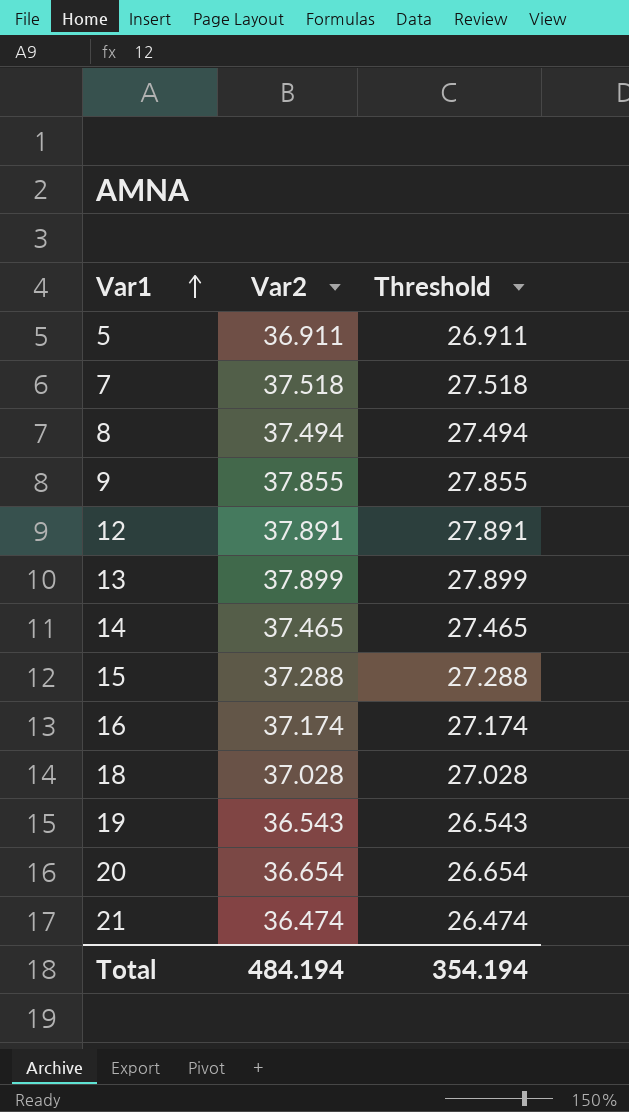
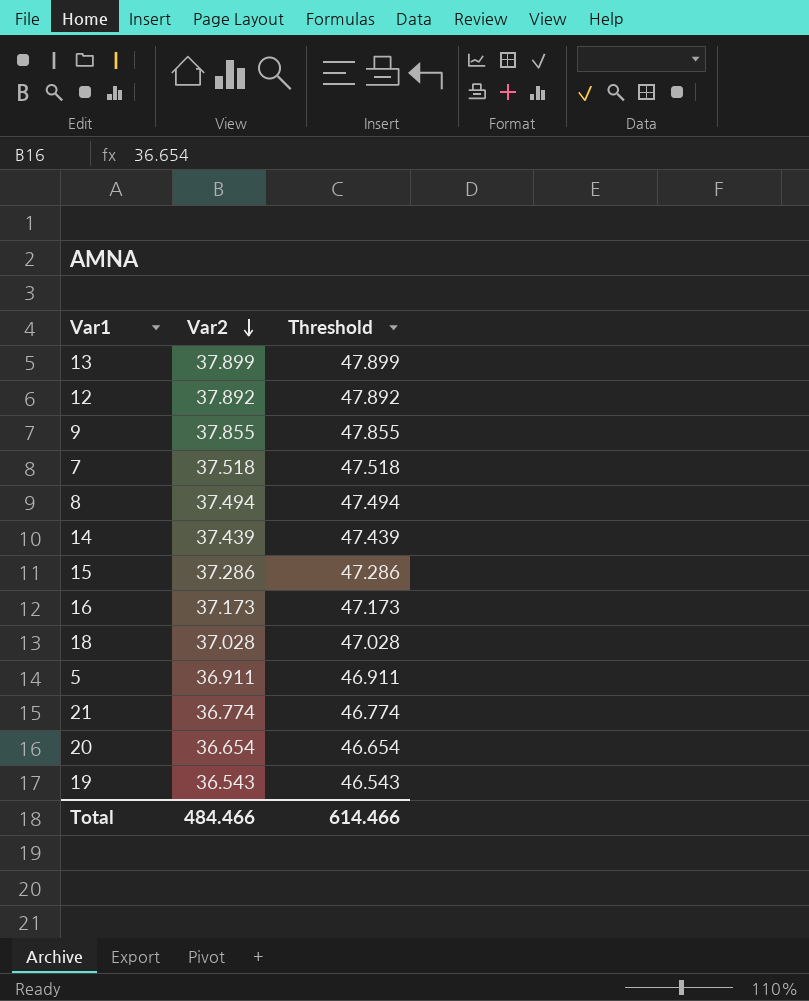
row order: Var1 ascending -> Var2 descending
column Threshold | formula: [Var2] - 10 -> [Var2] + 10
12 | Var2: 37.891 -> 37.892
14 | Var2: 37.465 -> 37.439
15 | Var2: 37.288 -> 37.286
16 | Var2: 37.174 -> 37.173
21 | Var2: 36.474 -> 36.774
Total | Var2: 484.194 -> 484.466
Total | Threshold: 354.194 -> 614.466

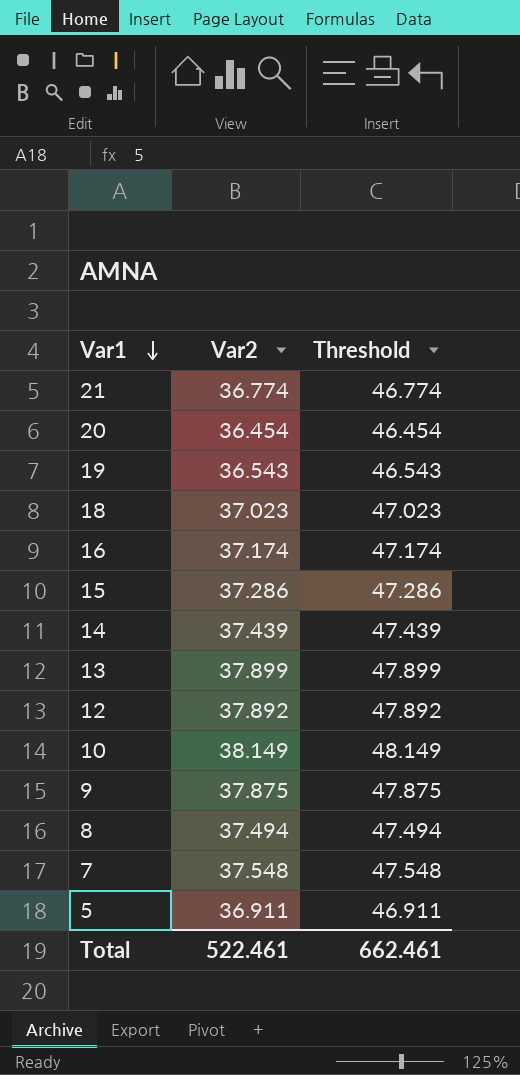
row order: Var2 descending -> Var1 descending
20 | Var2: 36.654 -> 36.454
20 | Threshold: 46.654 -> 46.454
18 | Var2: 37.028 -> 37.023
18 | Threshold: 47.028 -> 47.023
16 | Var2: 37.173 -> 37.174
16 | Threshold: 47.173 -> 47.174
row 10: none -> 38.149 | 48.149
9 | Var2: 37.855 -> 37.875
9 | Threshold: 47.855 -> 47.875
7 | Var2: 37.518 -> 37.548
7 | Threshold: 47.518 -> 47.548
Total | Var2: 484.466 -> 522.461
Total | Threshold: 614.466 -> 662.461

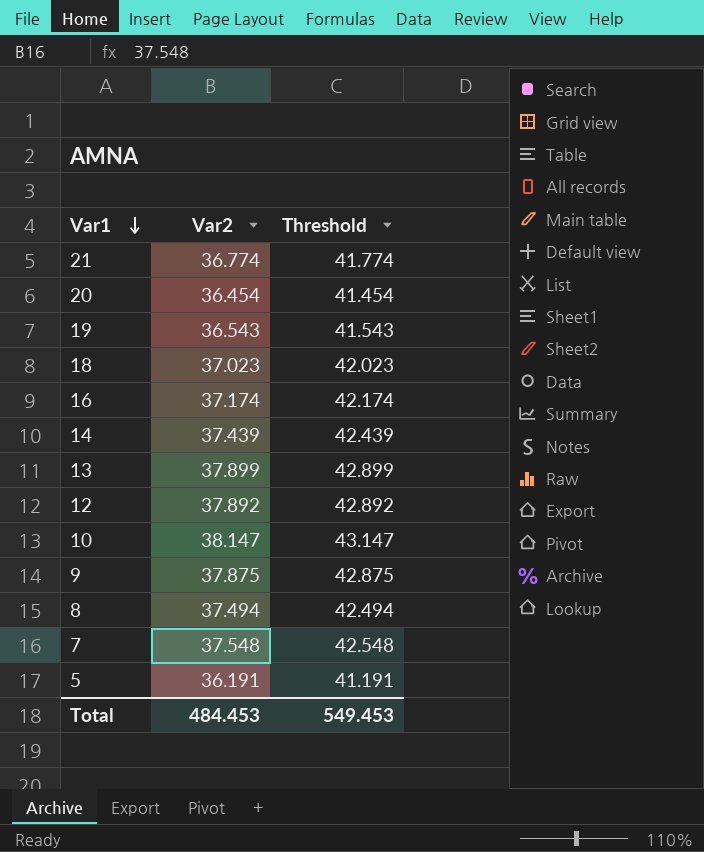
column Threshold | formula: [Var2] + 10 -> [Var2] + 5
row 15: 37.286 | 47.286 -> none
10 | Var2: 38.149 -> 38.147
5 | Var2: 36.911 -> 36.191
Total | Var2: 522.461 -> 484.453
Total | Threshold: 662.461 -> 549.453

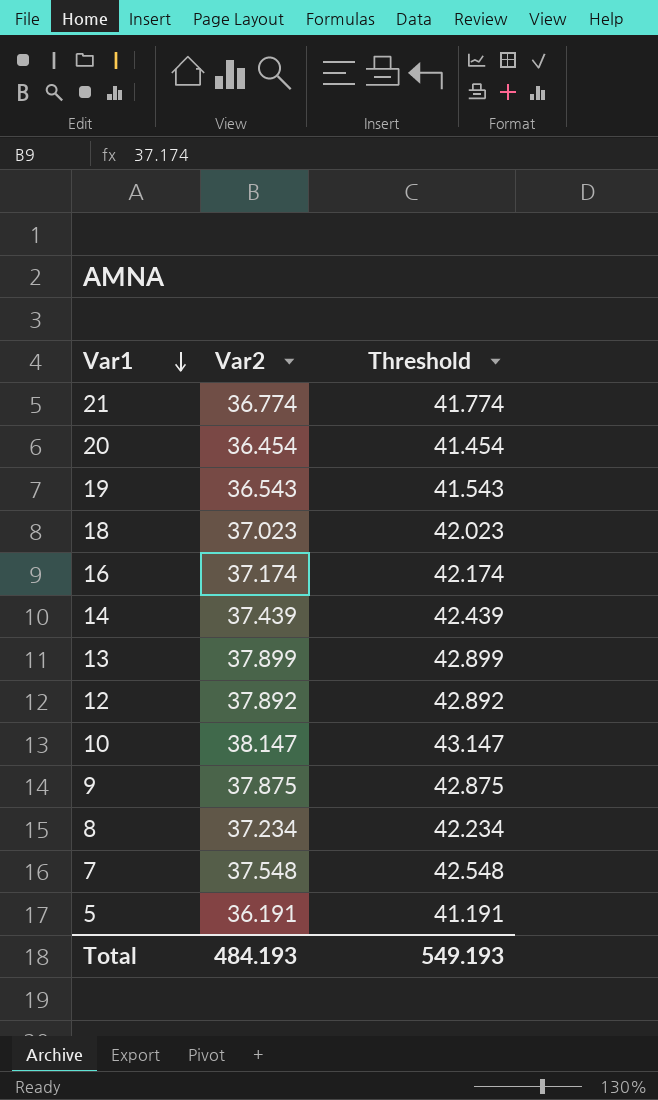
8 | Var2: 37.494 -> 37.234
8 | Threshold: 42.494 -> 42.234
Total | Var2: 484.453 -> 484.193
Total | Threshold: 549.453 -> 549.193

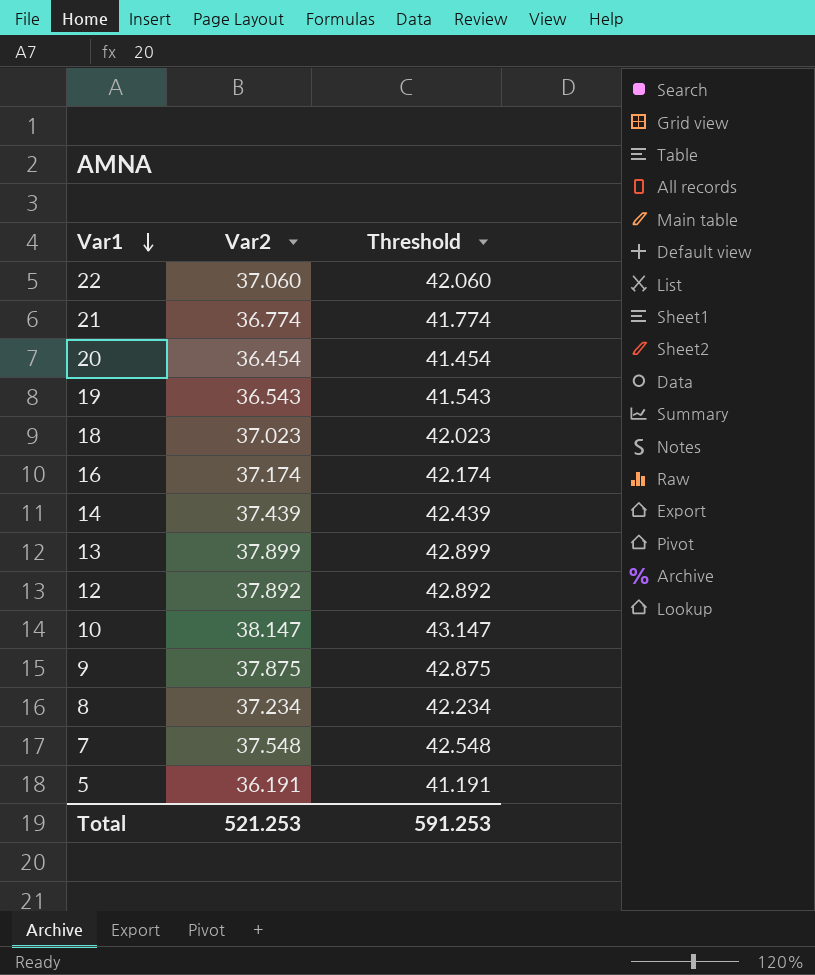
row 22: none -> 37.060 | 42.060
Total | Var2: 484.193 -> 521.253
Total | Threshold: 549.193 -> 591.253

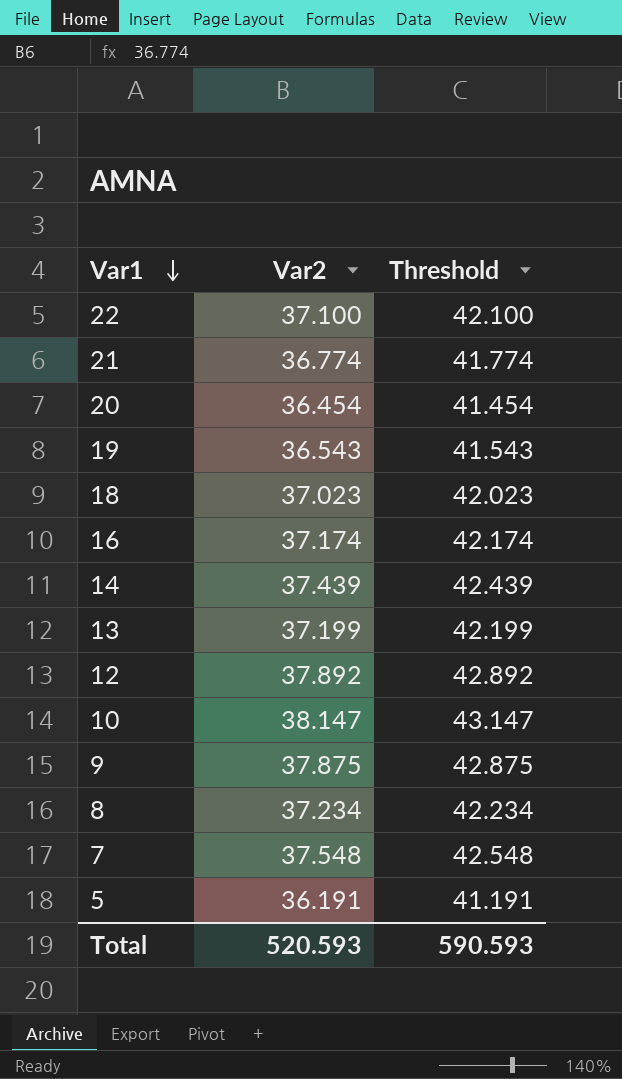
22 | Var2: 37.060 -> 37.100
22 | Threshold: 42.060 -> 42.100
13 | Var2: 37.899 -> 37.199
13 | Threshold: 42.899 -> 42.199
Total | Var2: 521.253 -> 520.593
Total | Threshold: 591.253 -> 590.593

